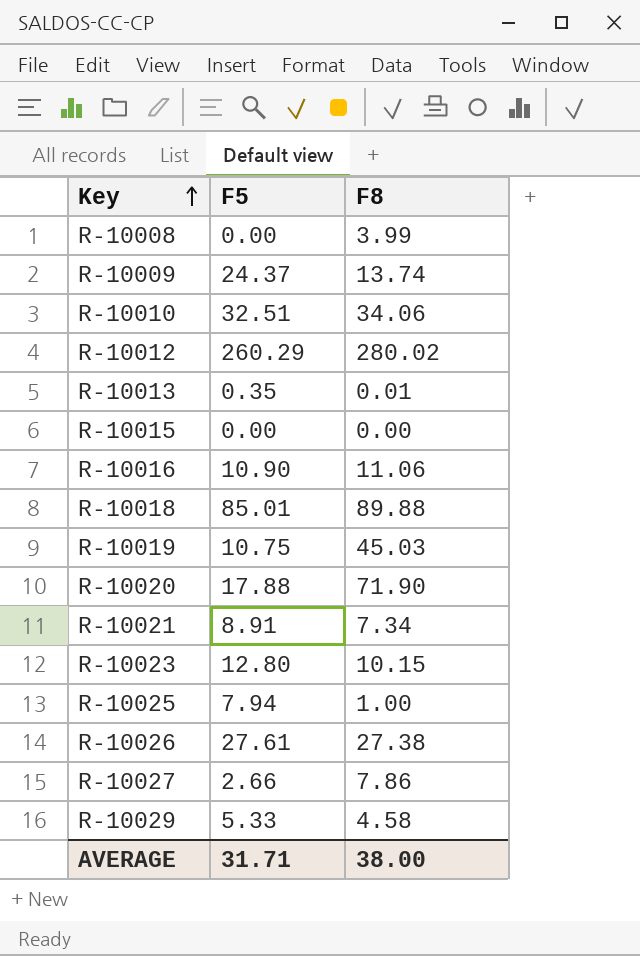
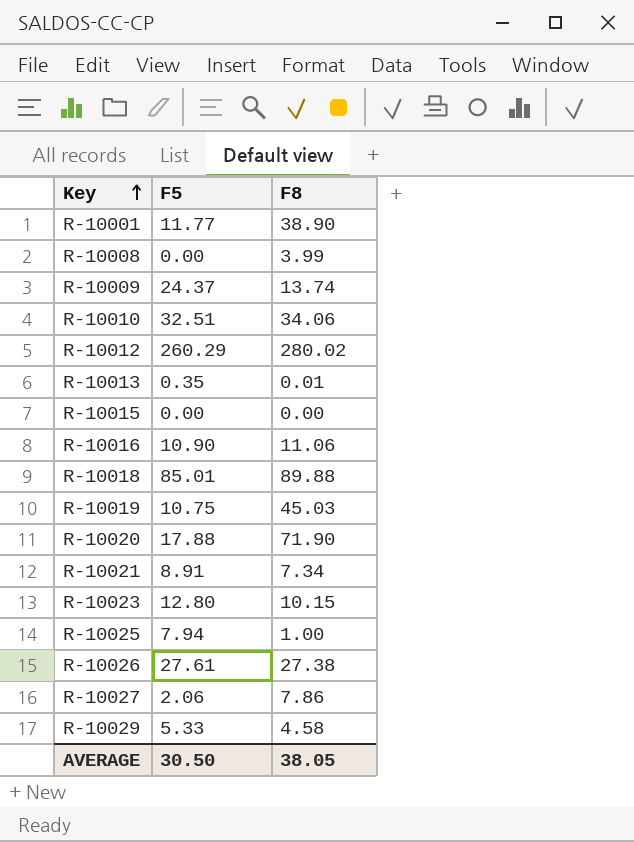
row R-10001: none -> 11.77 | 38.90
R-10027 | F5: 2.66 -> 2.06
AVERAGE | F5: 31.71 -> 30.50
AVERAGE | F8: 38.00 -> 38.05

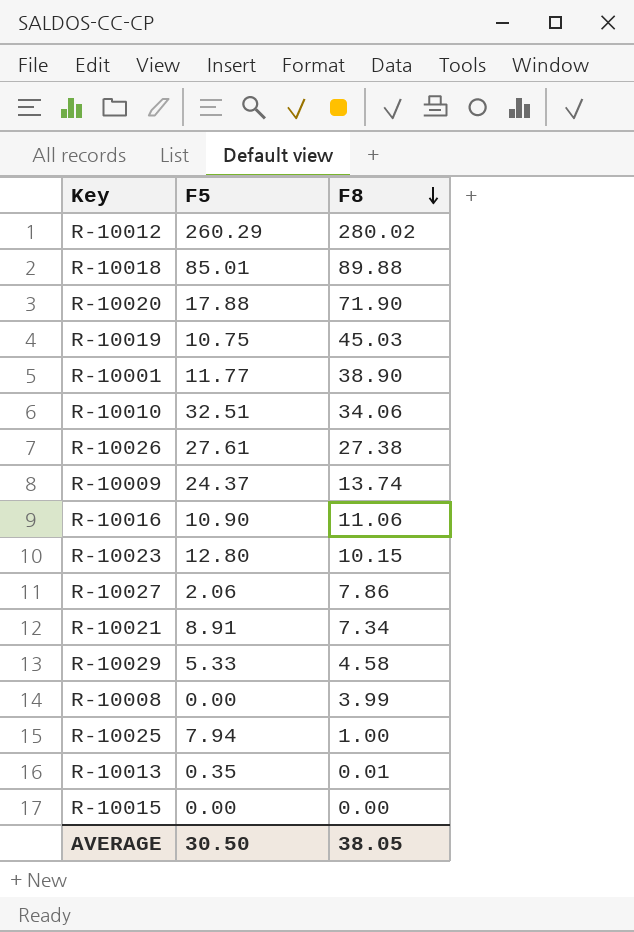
row order: Key ascending -> F8 descending

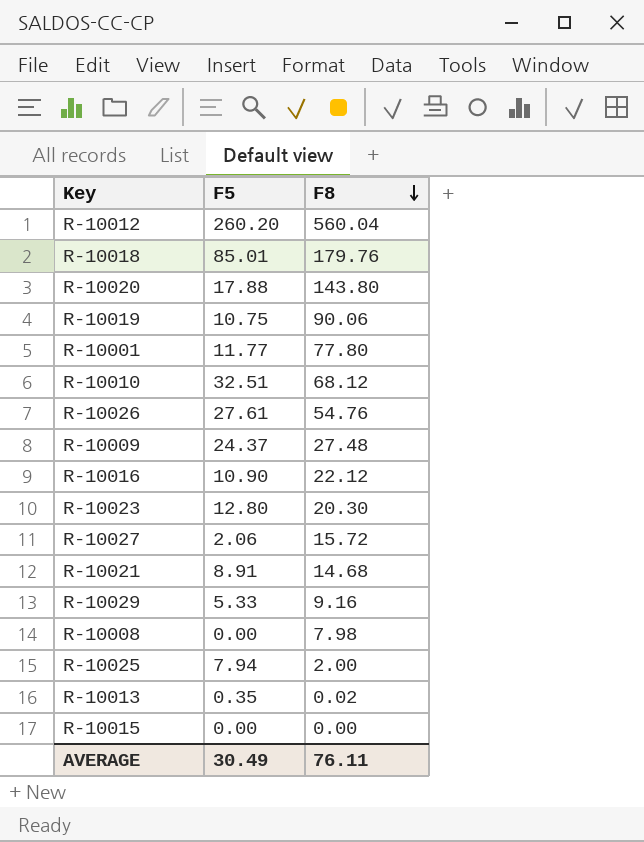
R-10012 | F5: 260.29 -> 260.20
R-10012 | F8: 280.02 -> 560.04
R-10018 | F8: 89.88 -> 179.76
R-10020 | F8: 71.90 -> 143.80
R-10019 | F8: 45.03 -> 90.06
R-10001 | F8: 38.90 -> 77.80
R-10010 | F8: 34.06 -> 68.12
R-10026 | F8: 27.38 -> 54.76
R-10009 | F8: 13.74 -> 27.48
R-10016 | F8: 11.06 -> 22.12
R-10023 | F8: 10.15 -> 20.30
R-10027 | F8: 7.86 -> 15.72
R-10021 | F8: 7.34 -> 14.68
R-10029 | F8: 4.58 -> 9.16
R-10008 | F8: 3.99 -> 7.98
R-10025 | F8: 1.00 -> 2.00
R-10013 | F8: 0.01 -> 0.02
AVERAGE | F5: 30.50 -> 30.49
AVERAGE | F8: 38.05 -> 76.11

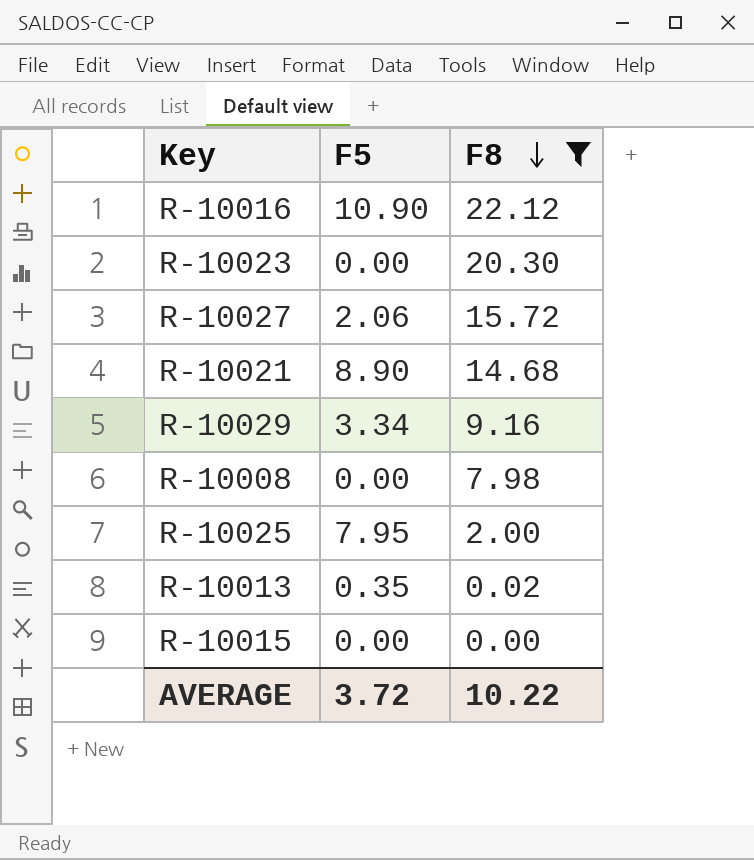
filter: none -> F8 <= 22.12
R-10023 | F5: 12.80 -> 0.00
R-10021 | F5: 8.91 -> 8.90
R-10029 | F5: 5.33 -> 3.34
R-10025 | F5: 7.94 -> 7.95
AVERAGE | F5: 30.49 -> 3.72
AVERAGE | F8: 76.11 -> 10.22

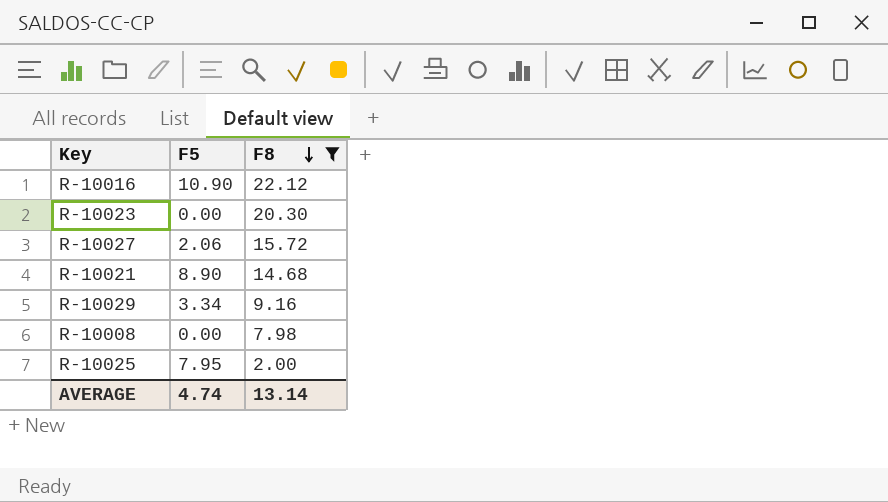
row R-10013: 0.35 | 0.02 -> none
row R-10015: 0.00 | 0.00 -> none
AVERAGE | F5: 3.72 -> 4.74
AVERAGE | F8: 10.22 -> 13.14

